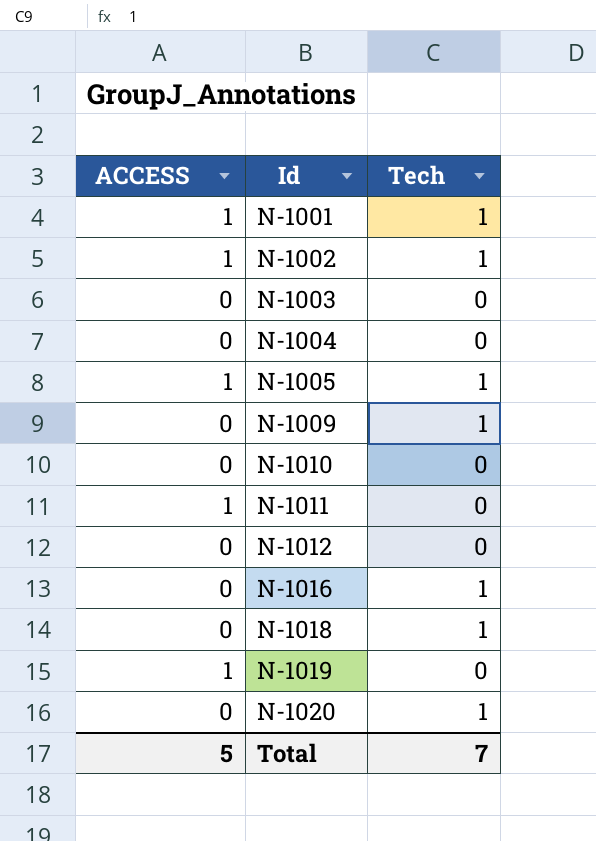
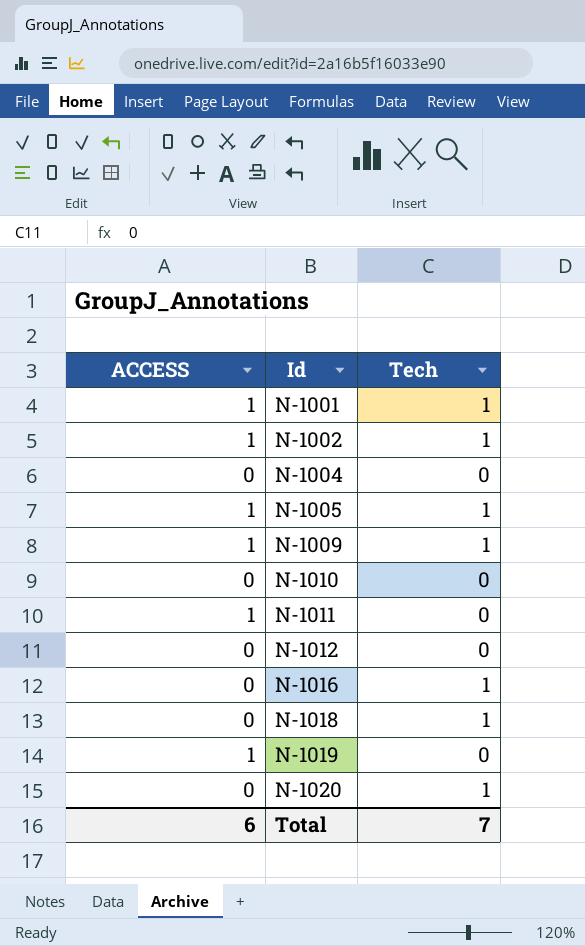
row N-1003: 0 | 0 -> none
N-1009 | ACCESS: 0 -> 1
Total | ACCESS: 5 -> 6

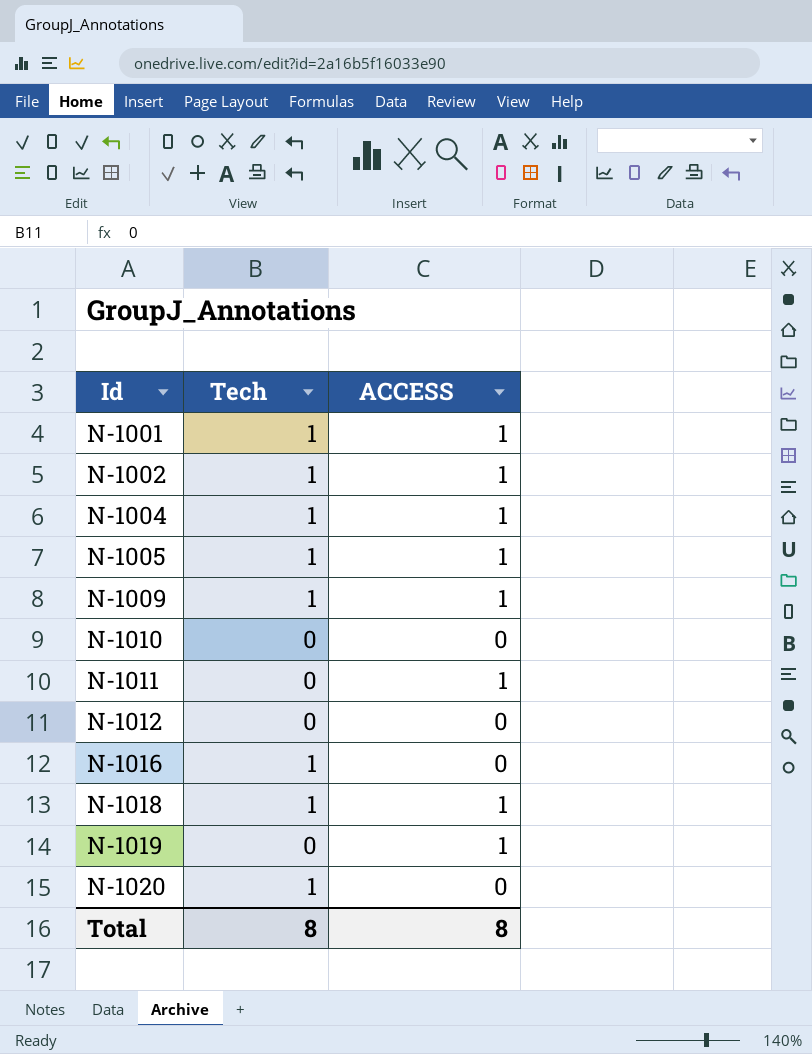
column ACCESS | position: 1 -> 3
N-1004 | Tech: 0 -> 1
N-1004 | ACCESS: 0 -> 1
N-1018 | ACCESS: 0 -> 1
Total | Tech: 7 -> 8
Total | ACCESS: 6 -> 8

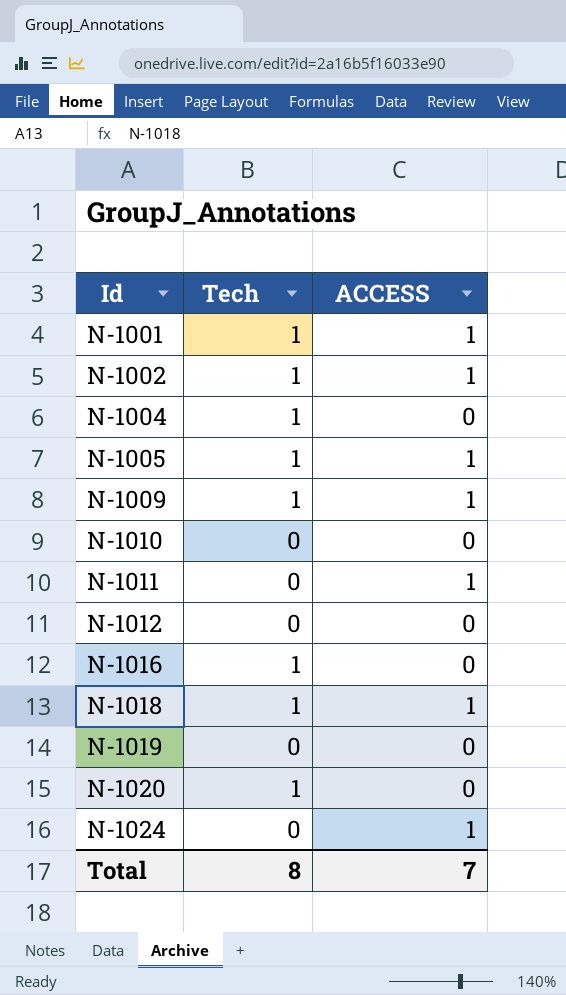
N-1004 | ACCESS: 1 -> 0
N-1019 | ACCESS: 1 -> 0
row N-1024: none -> 0 | 1
Total | ACCESS: 8 -> 7

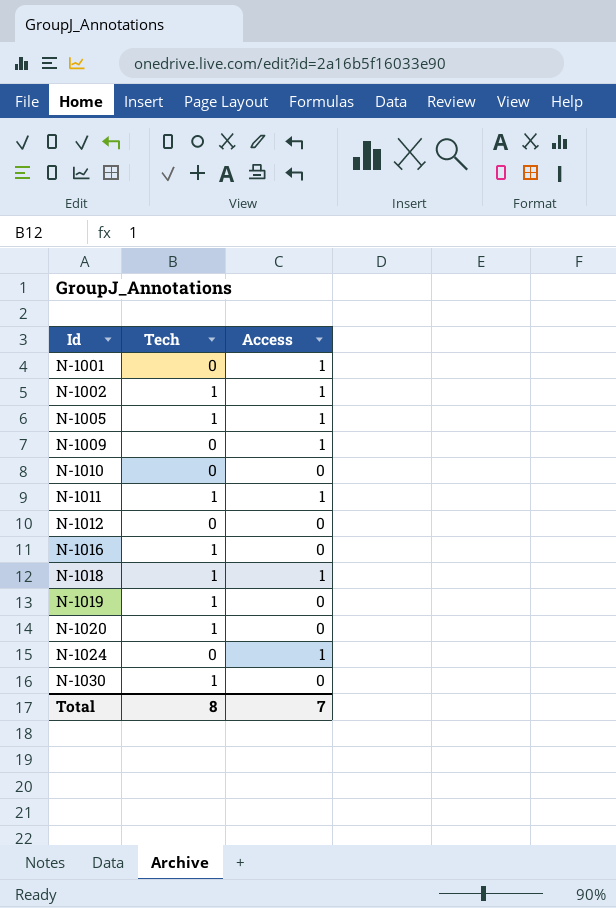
column name: ACCESS -> Access
row N-1004: 1 | 0 -> none
N-1001 | Tech: 1 -> 0
N-1009 | Tech: 1 -> 0
N-1011 | Tech: 0 -> 1
N-1019 | Tech: 0 -> 1
row N-1030: none -> 1 | 0

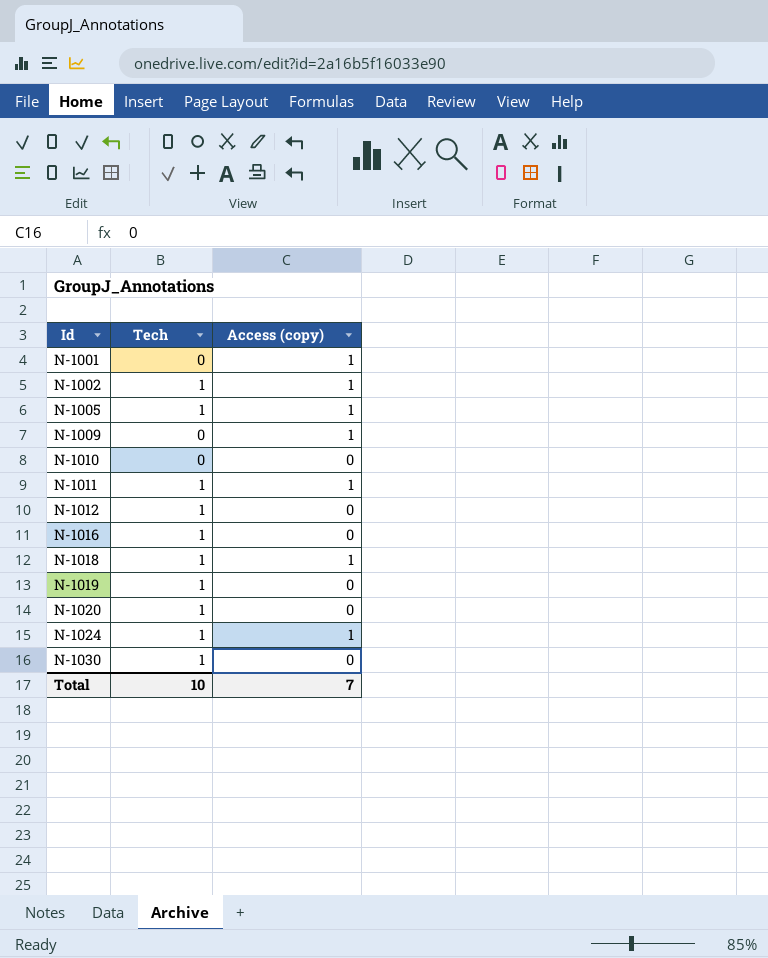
column name: Access -> Access (copy)
N-1012 | Tech: 0 -> 1
N-1024 | Tech: 0 -> 1
Total | Tech: 8 -> 10

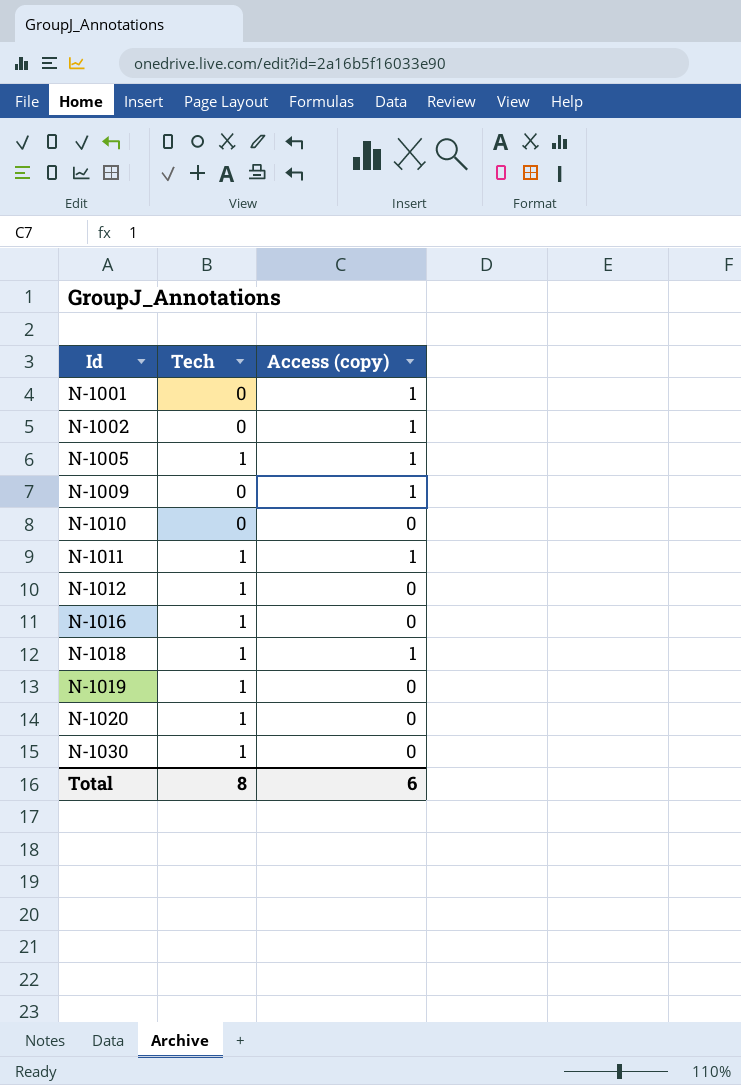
row N-1024: 1 | 1 -> none
N-1002 | Tech: 1 -> 0
Total | Tech: 10 -> 8
Total | Access (copy): 7 -> 6

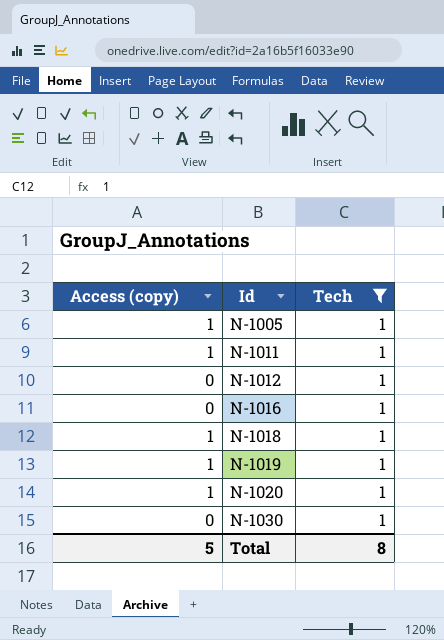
filter: none -> Tech = 1
column Access (copy) | position: 3 -> 1
N-1019 | Access (copy): 0 -> 1
N-1020 | Access (copy): 0 -> 1
Total | Access (copy): 6 -> 5

